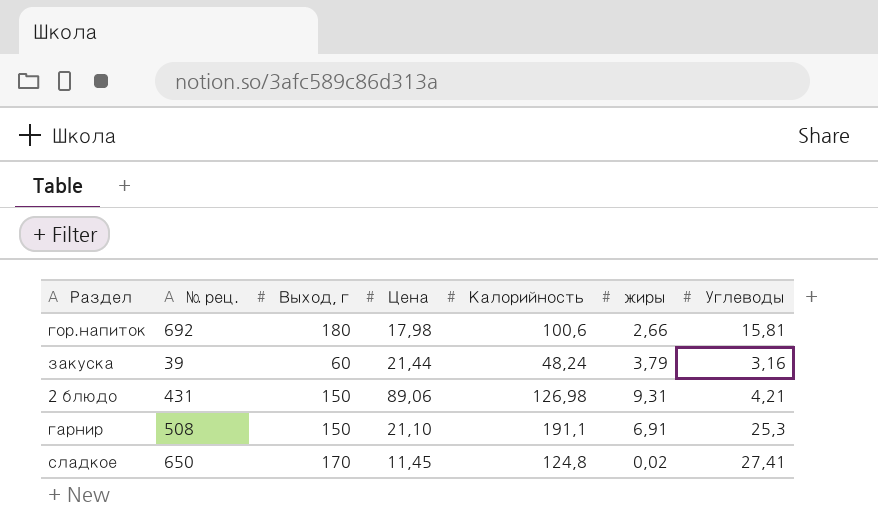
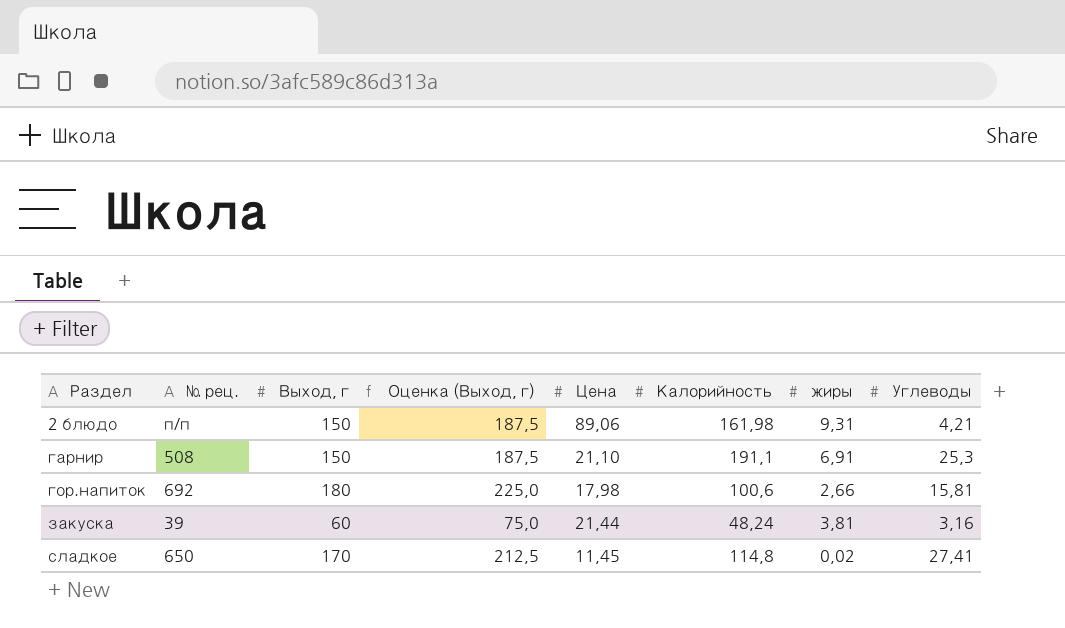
row order: none -> Раздел ascending
column Оценка (Выход, г) | formula: none -> [Выход, г] * 1,25
2 блюдо | № рец.: 431 -> п/п
2 блюдо | Калорийность: 126,98 -> 161,98
закуска | жиры: 3,79 -> 3,81
сладкое | Калорийность: 124,8 -> 114,8

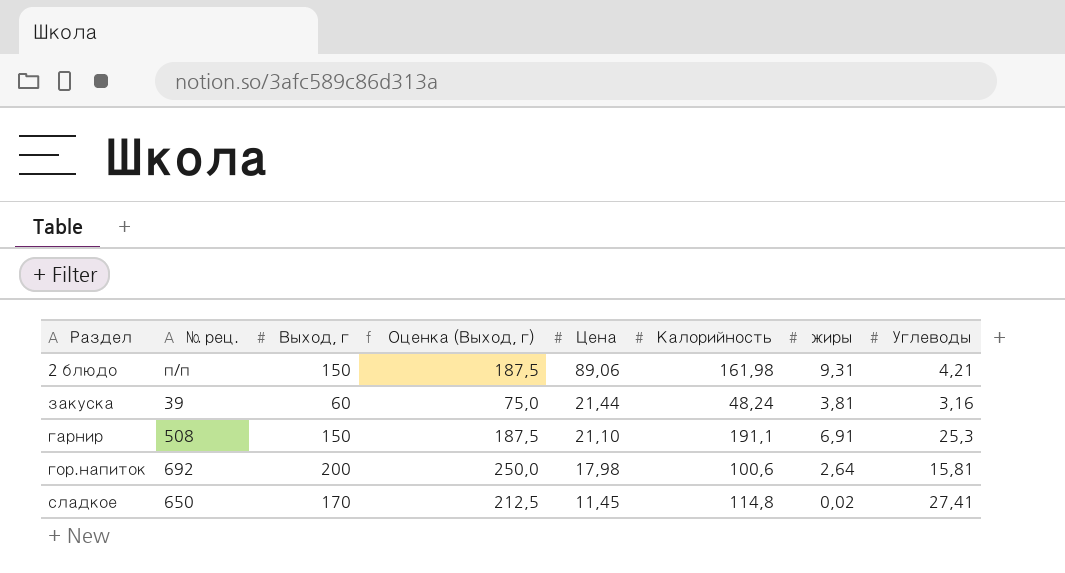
row order: Раздел ascending -> Цена descending
гор.напиток | Выход, г: 180 -> 200
гор.напиток | Оценка (Выход, г): 225,0 -> 250,0
гор.напиток | жиры: 2,66 -> 2,64

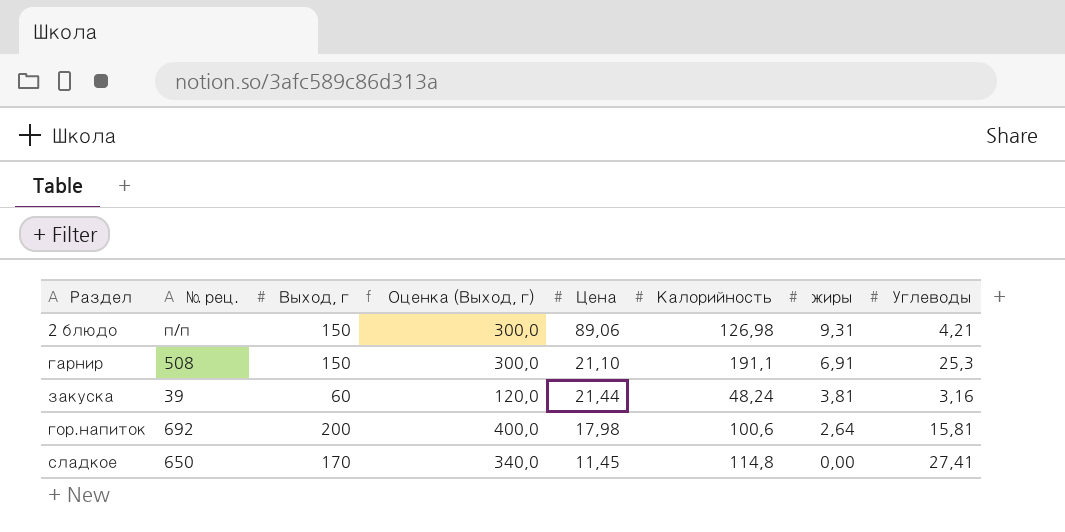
row order: Цена descending -> жиры descending
column Оценка (Выход, г) | formula: [Выход, г] * 1,25 -> [Выход, г] * 2
2 блюдо | Калорийность: 161,98 -> 126,98
сладкое | жиры: 0,02 -> 0,00

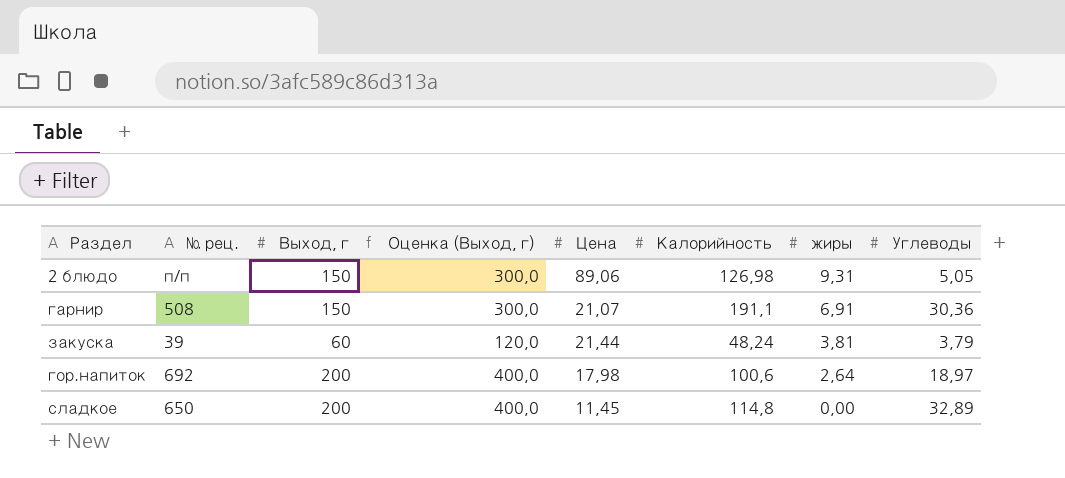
2 блюдо | Углеводы: 4,21 -> 5,05
гарнир | Цена: 21,10 -> 21,07
гарнир | Углеводы: 25,3 -> 30,36
закуска | Углеводы: 3,16 -> 3,79
гор.напиток | Углеводы: 15,81 -> 18,97
сладкое | Выход, г: 170 -> 200
сладкое | Оценка (Выход, г): 340,0 -> 400,0
сладкое | Углеводы: 27,41 -> 32,89

